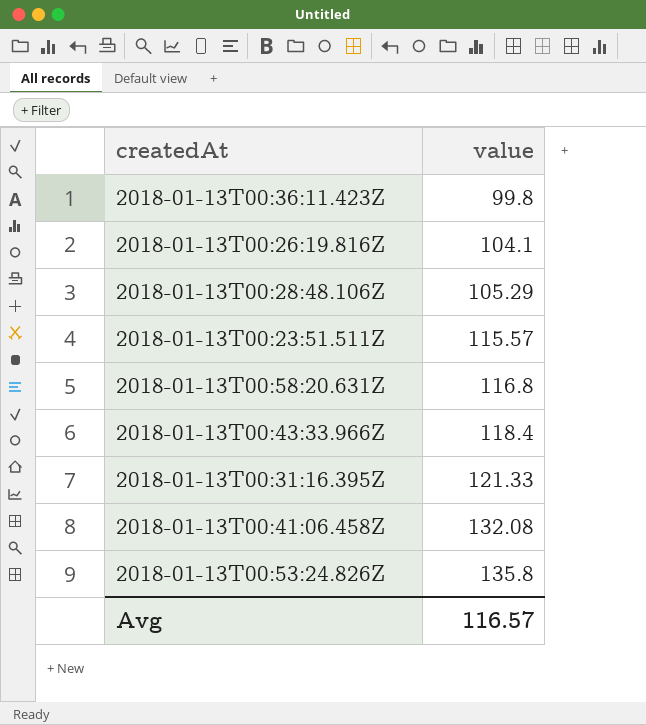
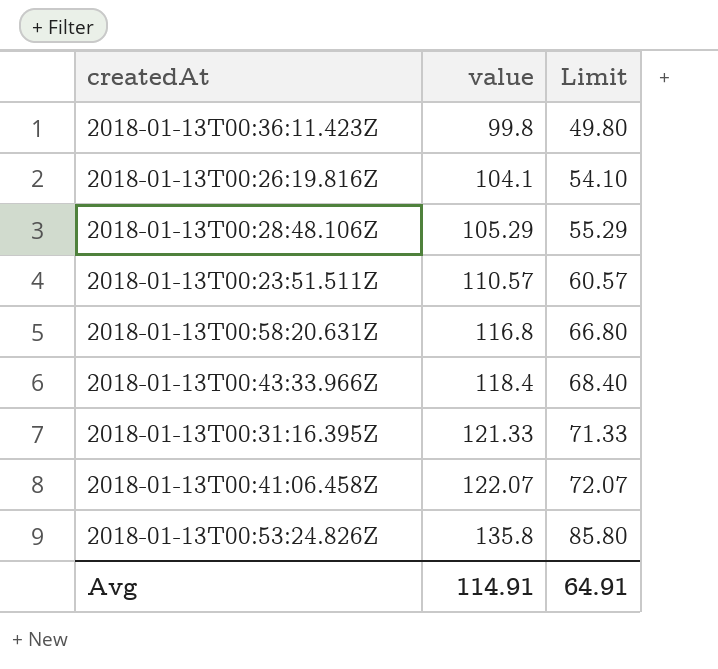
column Limit | formula: none -> [value] - 50
2018-01-13T00:23:51.511Z | value: 115.57 -> 110.57
2018-01-13T00:41:06.458Z | value: 132.08 -> 122.07
Avg | value: 116.57 -> 114.91

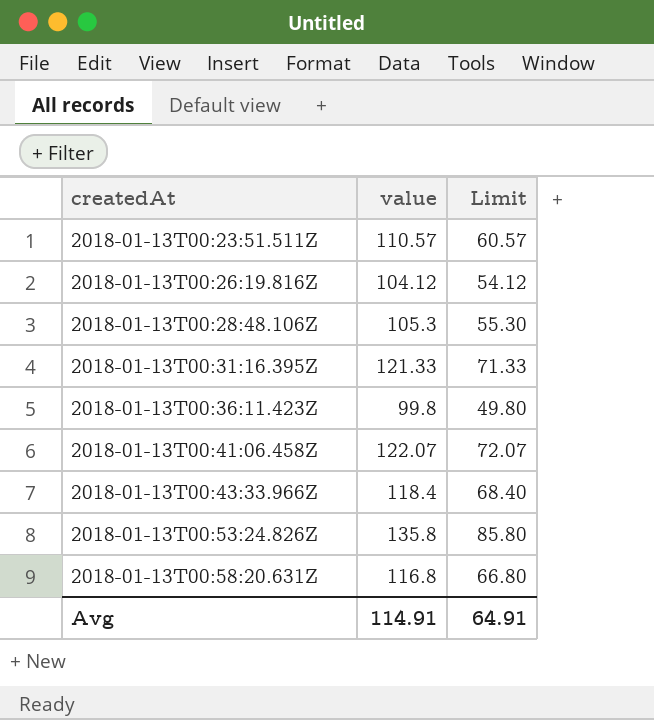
row order: value ascending -> createdAt ascending
2018-01-13T00:26:19.816Z | value: 104.1 -> 104.12
2018-01-13T00:26:19.816Z | Limit: 54.10 -> 54.12
2018-01-13T00:28:48.106Z | value: 105.29 -> 105.3
2018-01-13T00:28:48.106Z | Limit: 55.29 -> 55.30

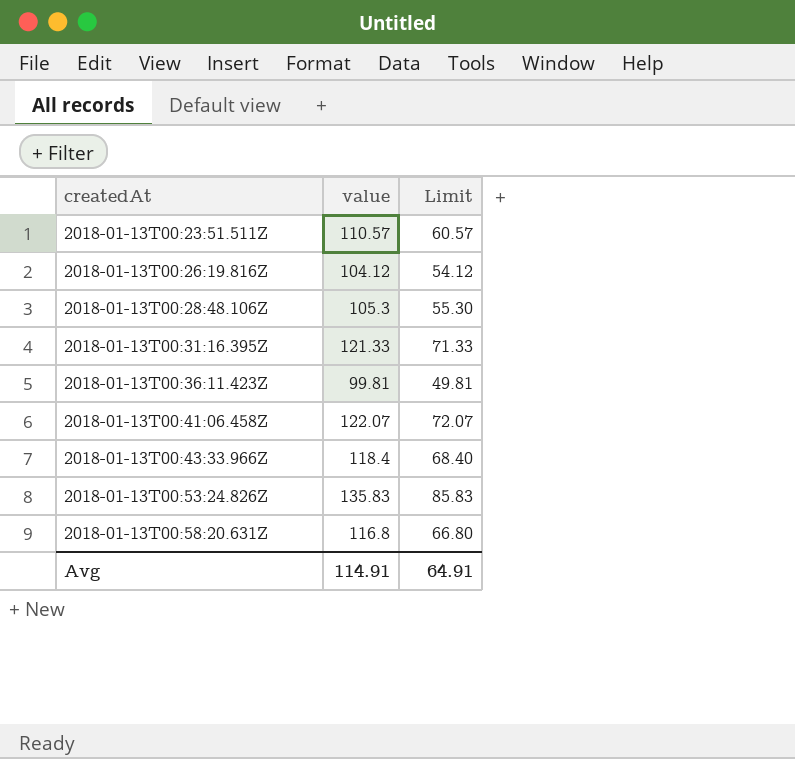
2018-01-13T00:36:11.423Z | value: 99.8 -> 99.81
2018-01-13T00:36:11.423Z | Limit: 49.80 -> 49.81
2018-01-13T00:53:24.826Z | value: 135.8 -> 135.83
2018-01-13T00:53:24.826Z | Limit: 85.80 -> 85.83

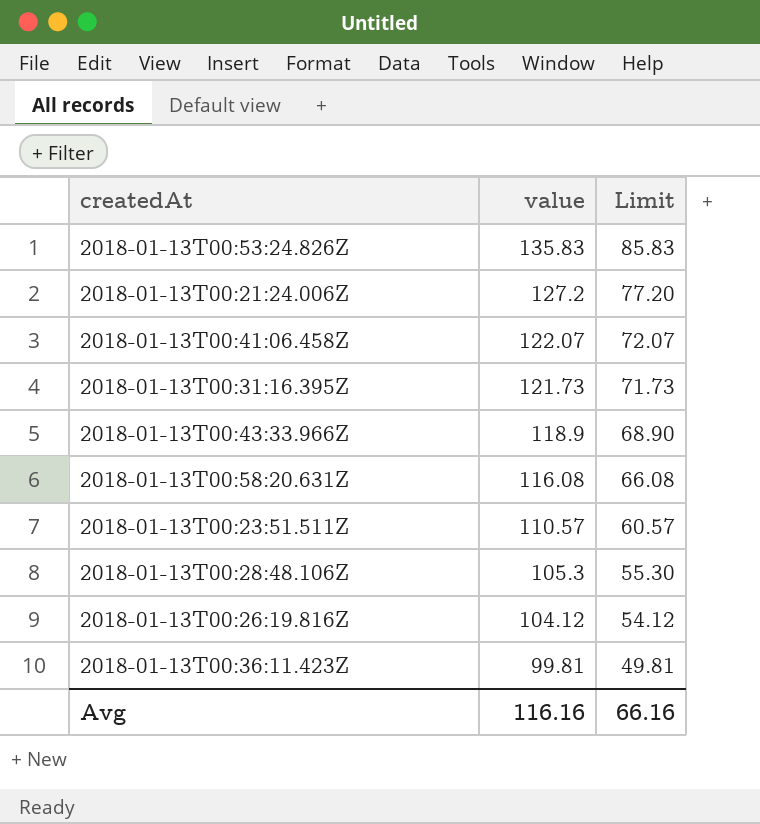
row order: createdAt ascending -> value descending
row 2018-01-13T00:21:24.006Z: none -> 127.2 | 77.20
2018-01-13T00:31:16.395Z | value: 121.33 -> 121.73
2018-01-13T00:31:16.395Z | Limit: 71.33 -> 71.73
2018-01-13T00:43:33.966Z | value: 118.4 -> 118.9
2018-01-13T00:43:33.966Z | Limit: 68.40 -> 68.90
2018-01-13T00:58:20.631Z | value: 116.8 -> 116.08
2018-01-13T00:58:20.631Z | Limit: 66.80 -> 66.08
Avg | value: 114.91 -> 116.16
Avg | Limit: 64.91 -> 66.16

